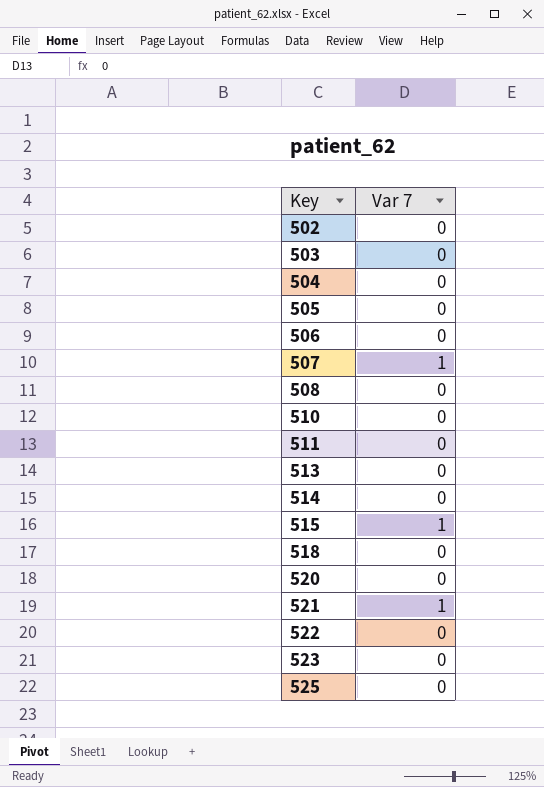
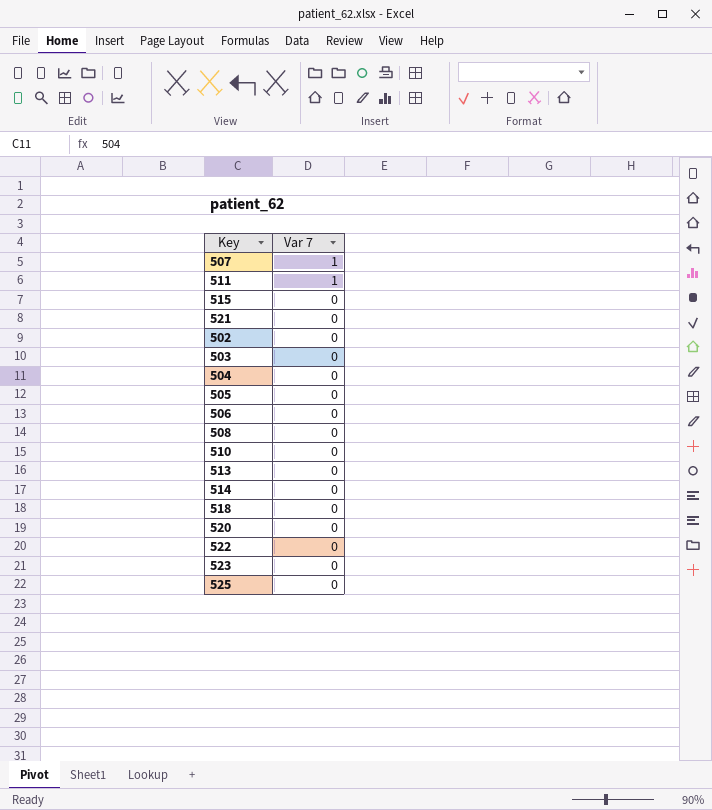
row order: Key ascending -> Var 7 descending
511 | Var 7: 0 -> 1
515 | Var 7: 1 -> 0
521 | Var 7: 1 -> 0

